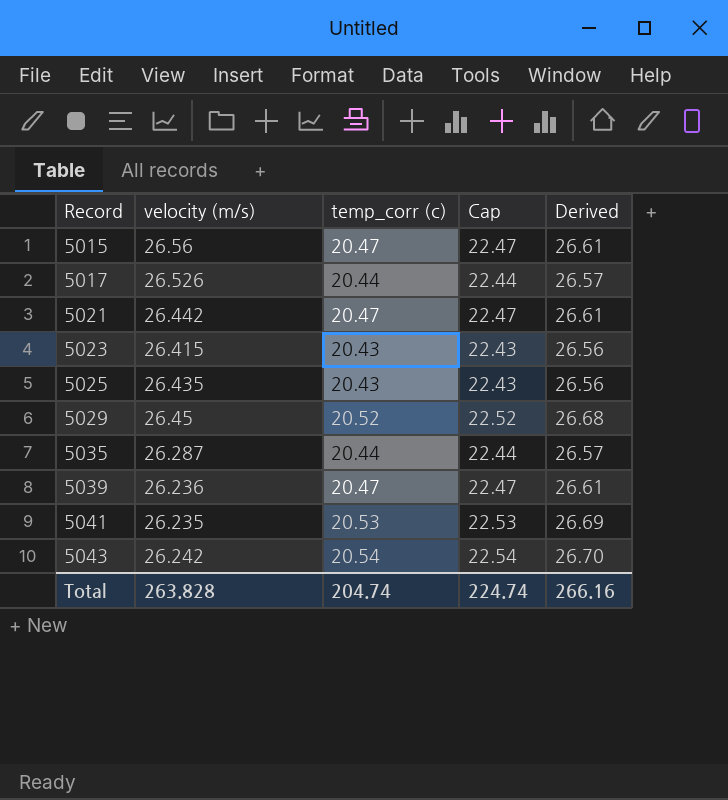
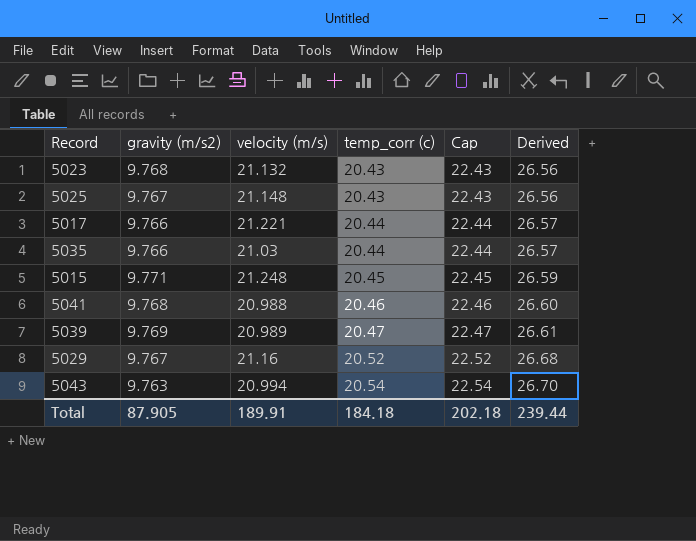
row order: Record ascending -> temp_corr (c) ascending
column gravity (m/s2) | position: none -> 2
row 5021: 26.442 | 20.47 | 22.47 | 26.61 -> none
5023 | velocity (m/s): 26.415 -> 21.132
5025 | velocity (m/s): 26.435 -> 21.148
5017 | velocity (m/s): 26.526 -> 21.221
5035 | velocity (m/s): 26.287 -> 21.03
5015 | velocity (m/s): 26.56 -> 21.248
5015 | temp_corr (c): 20.47 -> 20.45
5015 | Cap: 22.47 -> 22.45
5015 | Derived: 26.61 -> 26.59
5041 | velocity (m/s): 26.235 -> 20.988
5041 | temp_corr (c): 20.53 -> 20.46
5041 | Cap: 22.53 -> 22.46
5041 | Derived: 26.69 -> 26.60
5039 | velocity (m/s): 26.236 -> 20.989
5029 | velocity (m/s): 26.45 -> 21.16
5043 | velocity (m/s): 26.242 -> 20.994
Total | velocity (m/s): 263.828 -> 189.91
Total | temp_corr (c): 204.74 -> 184.18
Total | Cap: 224.74 -> 202.18
Total | Derived: 266.16 -> 239.44

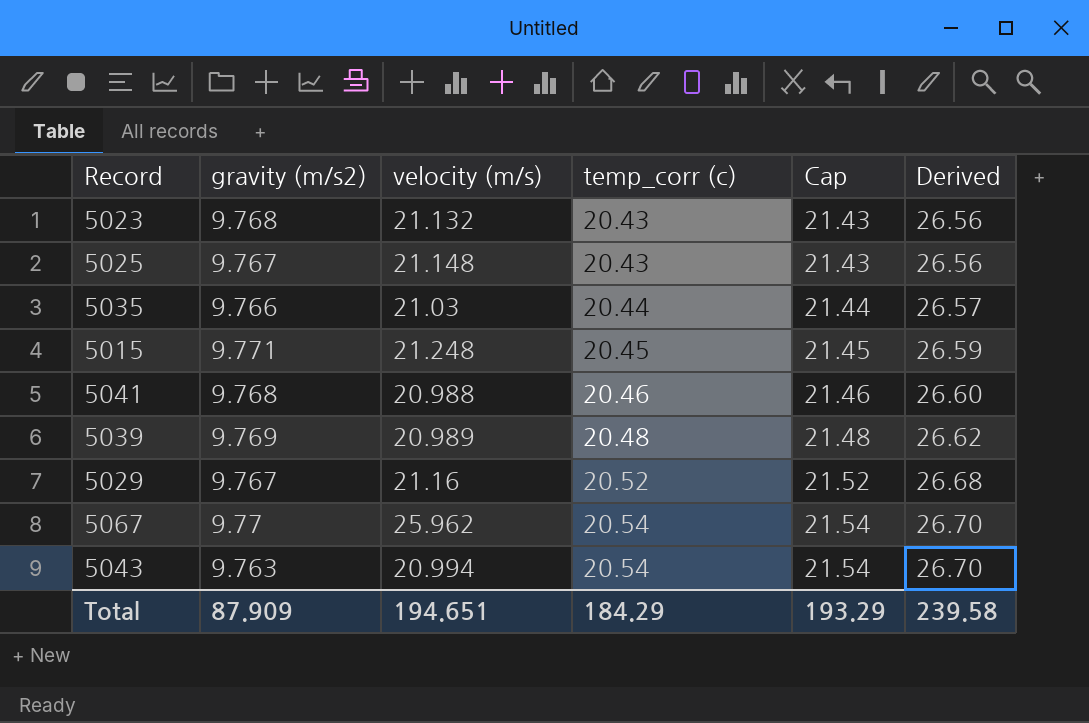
column Cap | formula: [temp_corr (c)] + 2 -> [temp_corr (c)] + 1
row 5017: 9.766 | 21.221 | 20.44 | 22.44 | 26.57 -> none
5039 | temp_corr (c): 20.47 -> 20.48
5039 | Derived: 26.61 -> 26.62
row 5067: none -> 9.77 | 25.962 | 20.54 | 21.54 | 26.70
Total | gravity (m/s2): 87.905 -> 87.909
Total | velocity (m/s): 189.91 -> 194.651
Total | temp_corr (c): 184.18 -> 184.29
Total | Cap: 202.18 -> 193.29
Total | Derived: 239.44 -> 239.58

